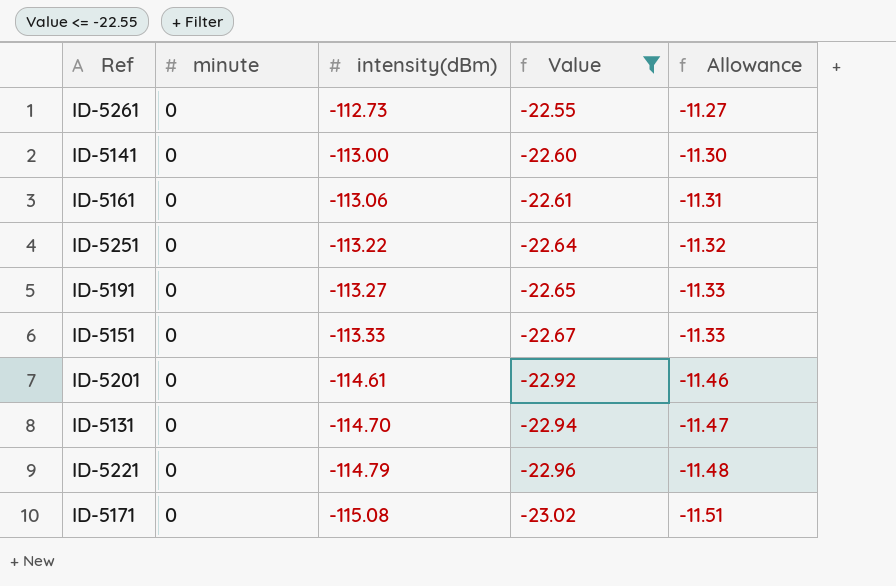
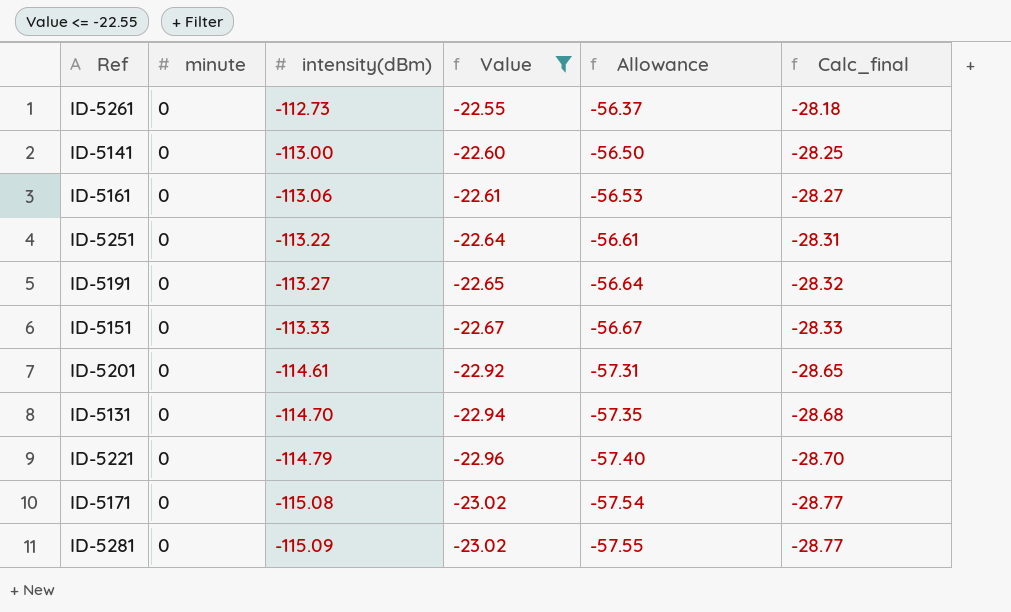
column Allowance | formula: [intensity(dBm)] * 0.1 -> [intensity(dBm)] * 0.5
column Calc_final | formula: none -> [intensity(dBm)] * 0.25
row ID-5281: none -> 0 | -115.09 | -23.02 | -57.55 | -28.77

